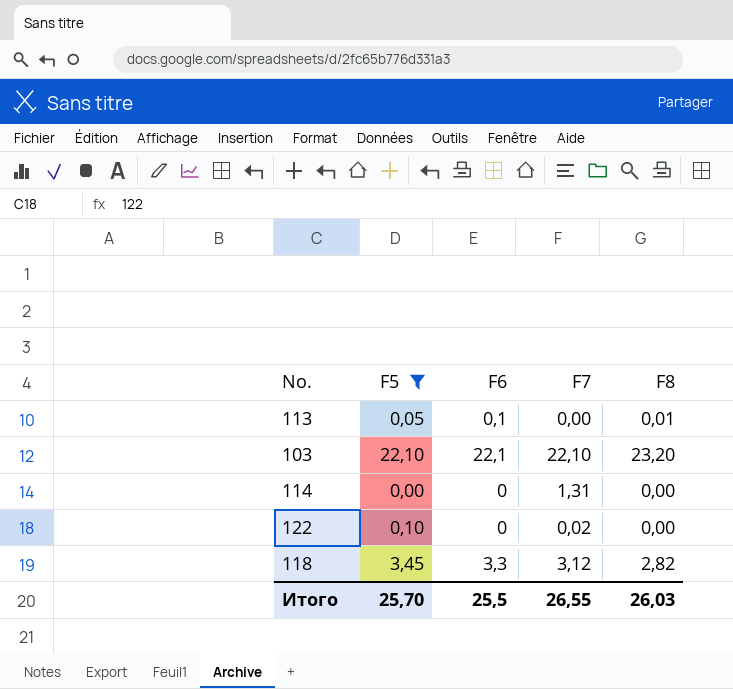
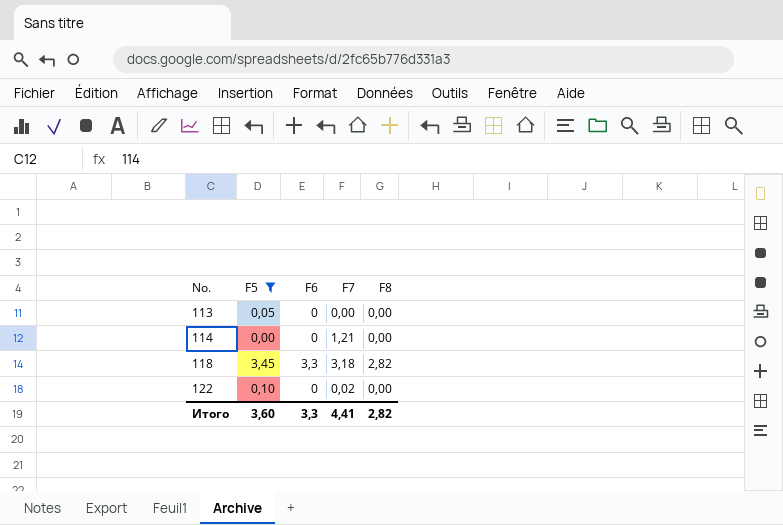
row order: none -> No. ascending
row 103: 22,10 | 22,1 | 22,10 | 23,20 -> none
113 | F6: 0,1 -> 0
113 | F8: 0,01 -> 0,00
114 | F7: 1,31 -> 1,21
118 | F7: 3,12 -> 3,18
Итого | F5: 25,70 -> 3,60
Итого | F6: 25,5 -> 3,3
Итого | F7: 26,55 -> 4,41
Итого | F8: 26,03 -> 2,82

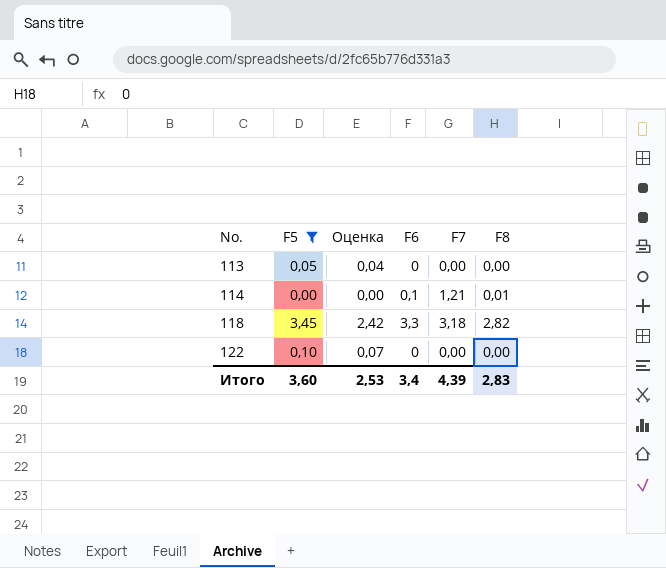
column Оценка | formula: none -> [F5] * 0,7
114 | F6: 0 -> 0,1
114 | F8: 0,00 -> 0,01
122 | F7: 0,02 -> 0,00
Итого | F6: 3,3 -> 3,4
Итого | F7: 4,41 -> 4,39
Итого | F8: 2,82 -> 2,83

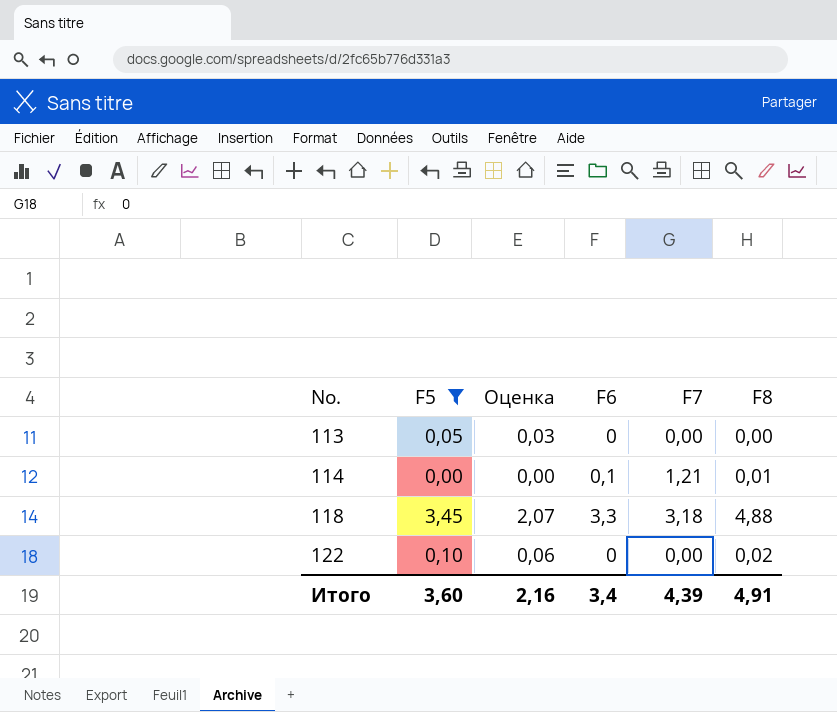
column Оценка | formula: [F5] * 0,7 -> [F5] * 0,6
118 | F8: 2,82 -> 4,88
122 | F8: 0,00 -> 0,02
Итого | Оценка: 2,53 -> 2,16
Итого | F8: 2,83 -> 4,91

